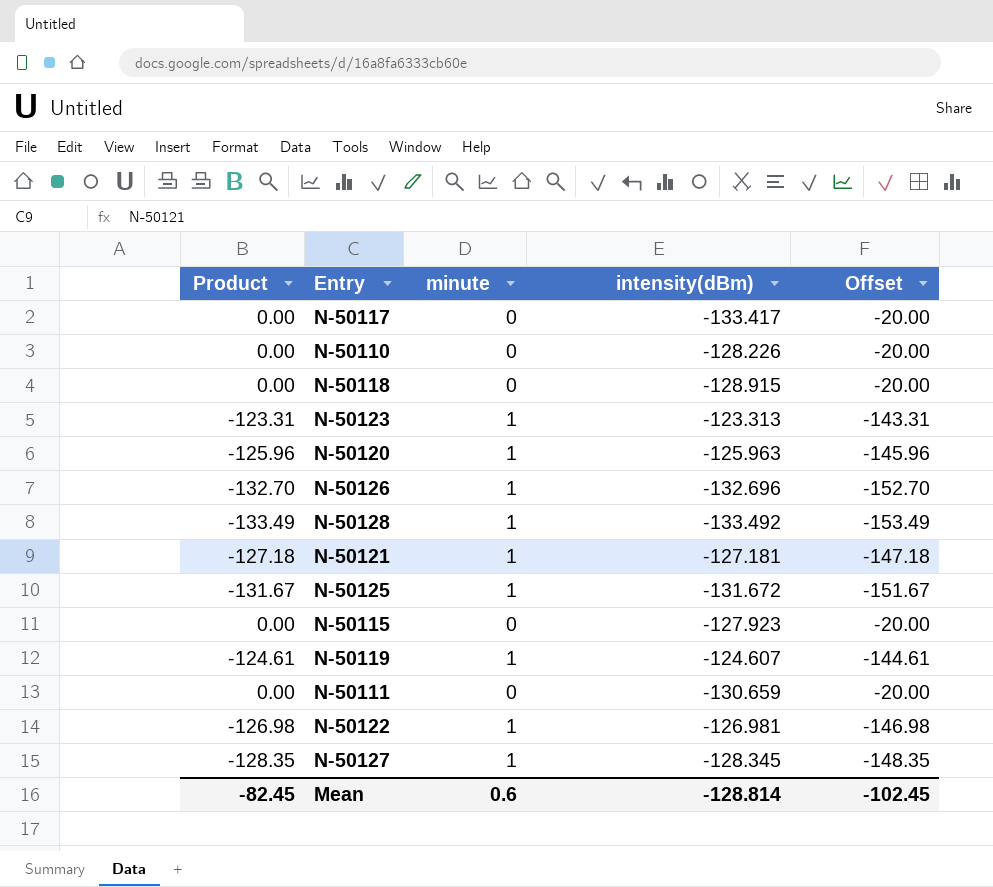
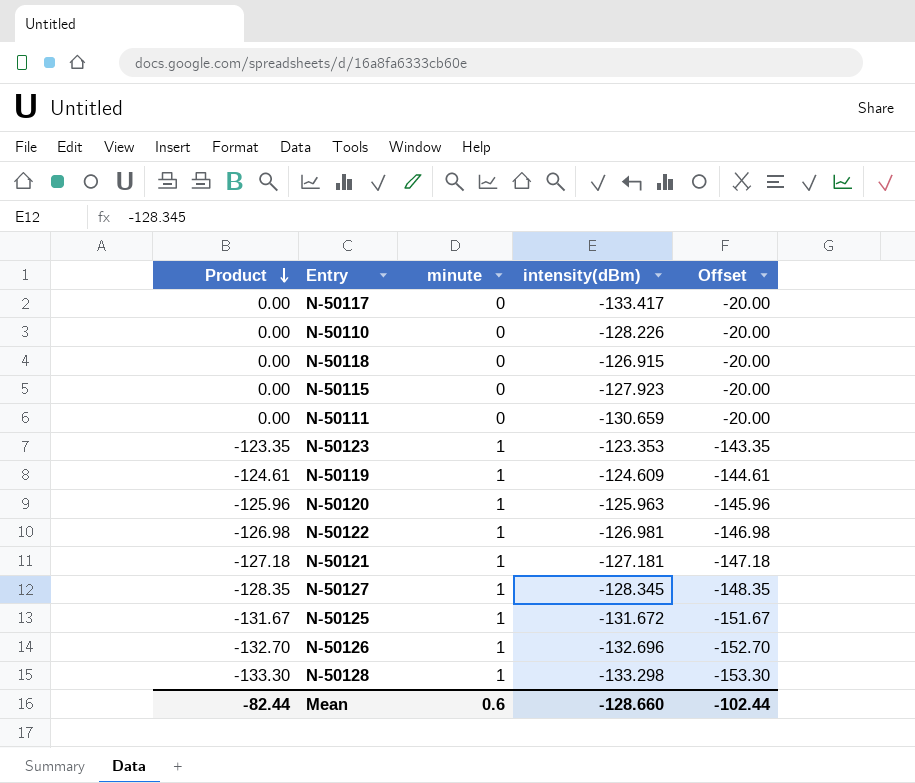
row order: none -> Product descending
N-50118 | intensity(dBm): -128.915 -> -126.915
N-50123 | Product: -123.31 -> -123.35
N-50123 | intensity(dBm): -123.313 -> -123.353
N-50123 | Offset: -143.31 -> -143.35
N-50119 | intensity(dBm): -124.607 -> -124.609
N-50128 | Product: -133.49 -> -133.30
N-50128 | intensity(dBm): -133.492 -> -133.298
N-50128 | Offset: -153.49 -> -153.30
Mean | Product: -82.45 -> -82.44
Mean | intensity(dBm): -128.814 -> -128.660
Mean | Offset: -102.45 -> -102.44

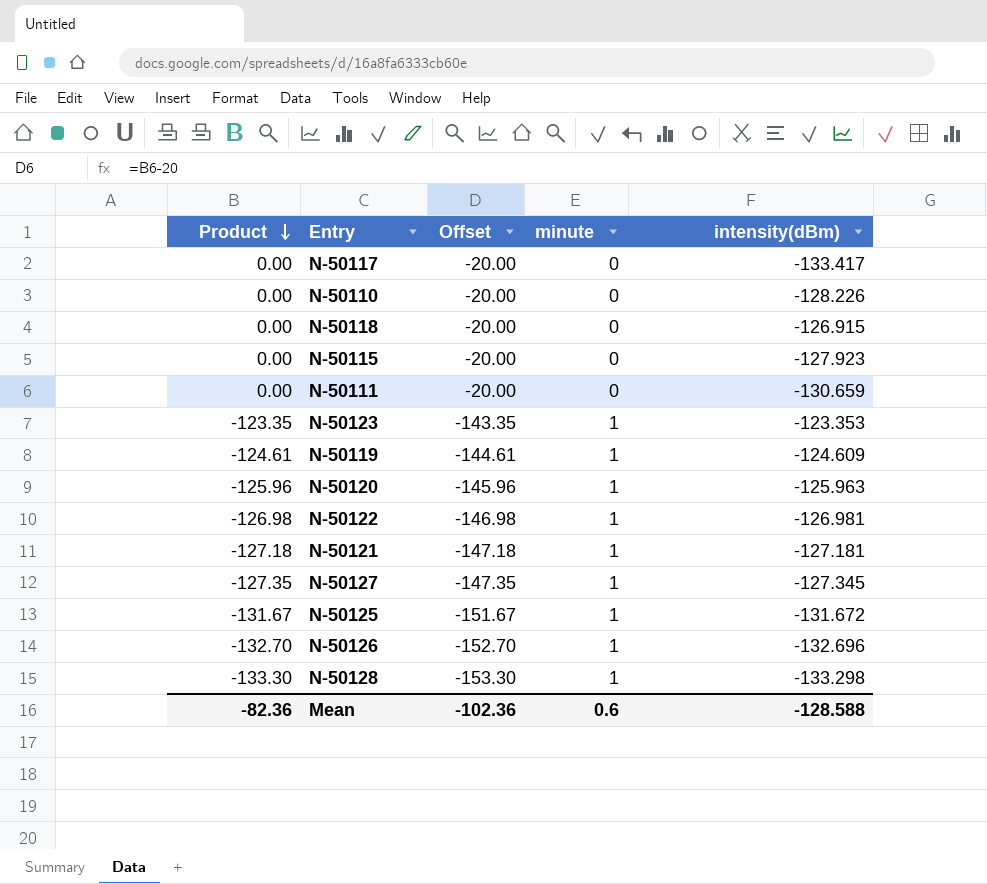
column Offset | position: 5 -> 3
N-50127 | Product: -128.35 -> -127.35
N-50127 | Offset: -148.35 -> -147.35
N-50127 | intensity(dBm): -128.345 -> -127.345
Mean | Product: -82.44 -> -82.36
Mean | Offset: -102.44 -> -102.36
Mean | intensity(dBm): -128.660 -> -128.588

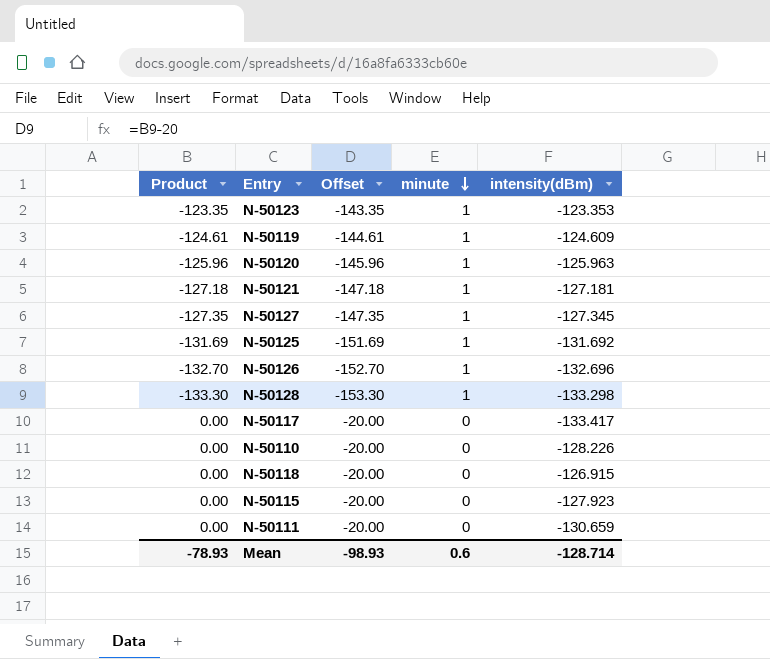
row order: Product descending -> minute descending
row N-50122: -126.98 | -146.98 | 1 | -126.981 -> none
N-50125 | Product: -131.67 -> -131.69
N-50125 | Offset: -151.67 -> -151.69
N-50125 | intensity(dBm): -131.672 -> -131.692
Mean | Product: -82.36 -> -78.93
Mean | Offset: -102.36 -> -98.93
Mean | intensity(dBm): -128.588 -> -128.714

